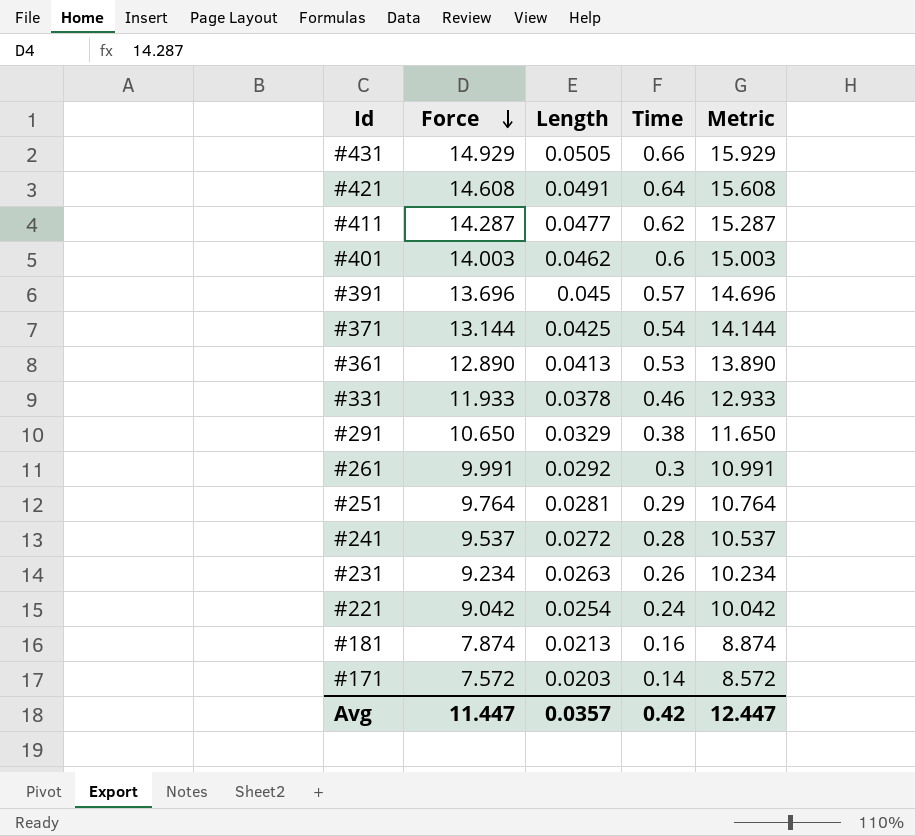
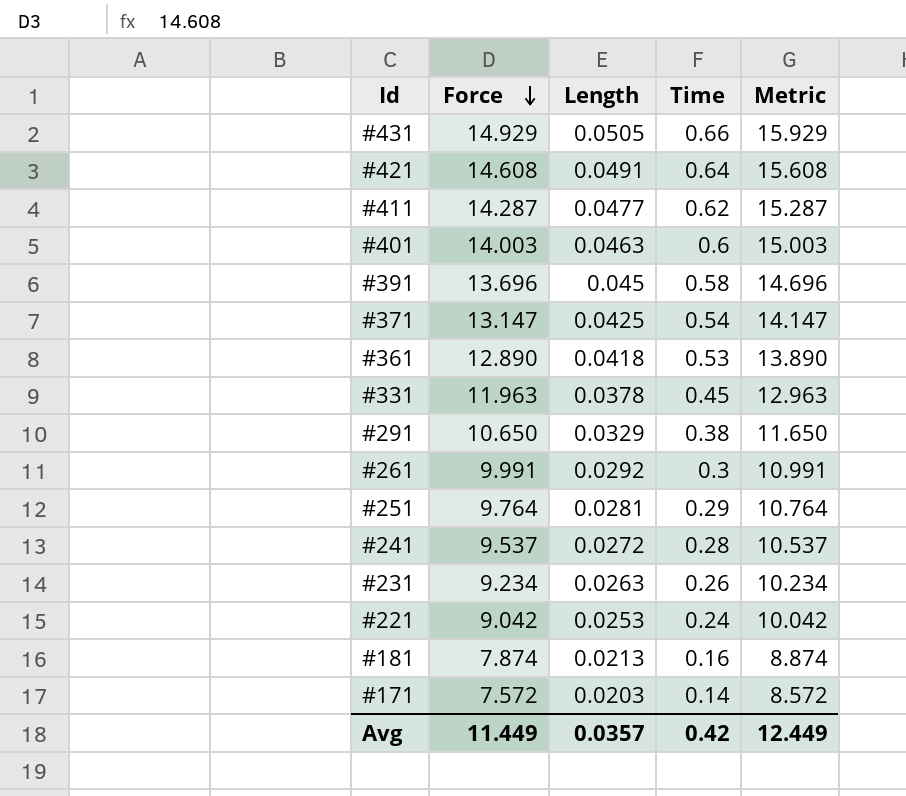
#401 | Length: 0.0462 -> 0.0463
#391 | Time: 0.57 -> 0.58
#371 | Force: 13.144 -> 13.147
#371 | Metric: 14.144 -> 14.147
#361 | Length: 0.0413 -> 0.0418
#331 | Force: 11.933 -> 11.963
#331 | Time: 0.46 -> 0.45
#331 | Metric: 12.933 -> 12.963
#221 | Length: 0.0254 -> 0.0253
Avg | Force: 11.447 -> 11.449
Avg | Metric: 12.447 -> 12.449

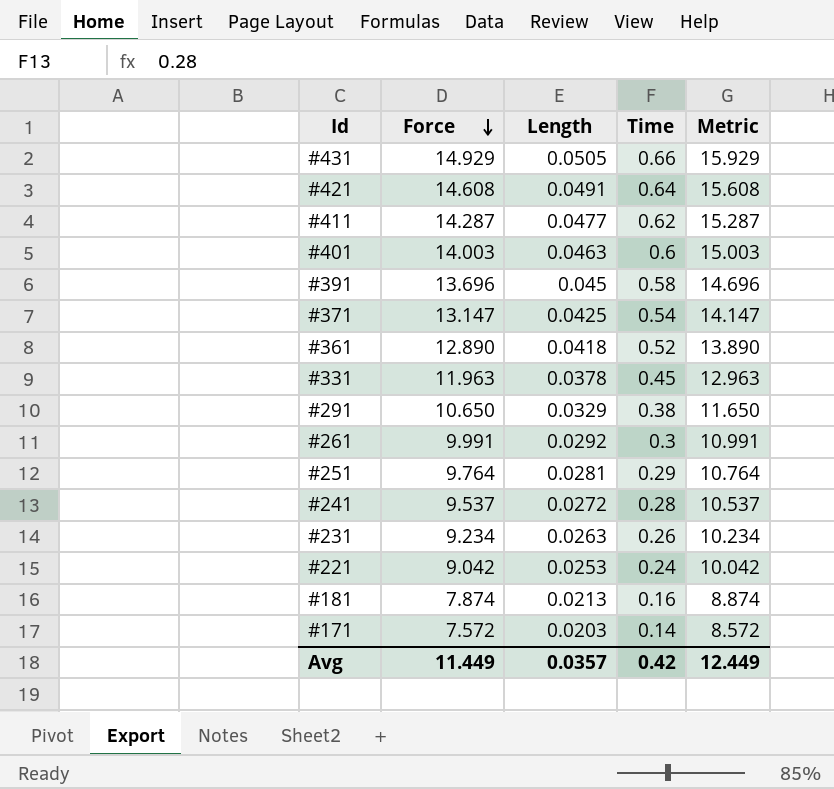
#361 | Time: 0.53 -> 0.52

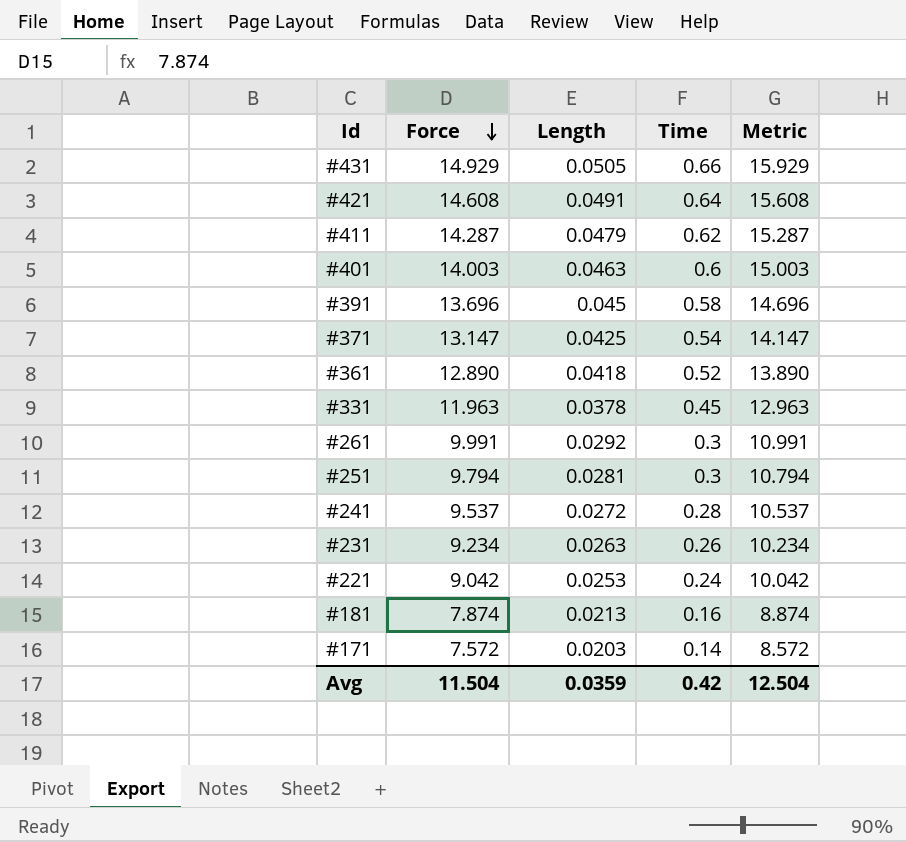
row #291: 10.650 | 0.0329 | 0.38 | 11.650 -> none
#411 | Length: 0.0477 -> 0.0479
#251 | Force: 9.764 -> 9.794
#251 | Time: 0.29 -> 0.3
#251 | Metric: 10.764 -> 10.794
Avg | Force: 11.449 -> 11.504
Avg | Length: 0.0357 -> 0.0359
Avg | Metric: 12.449 -> 12.504

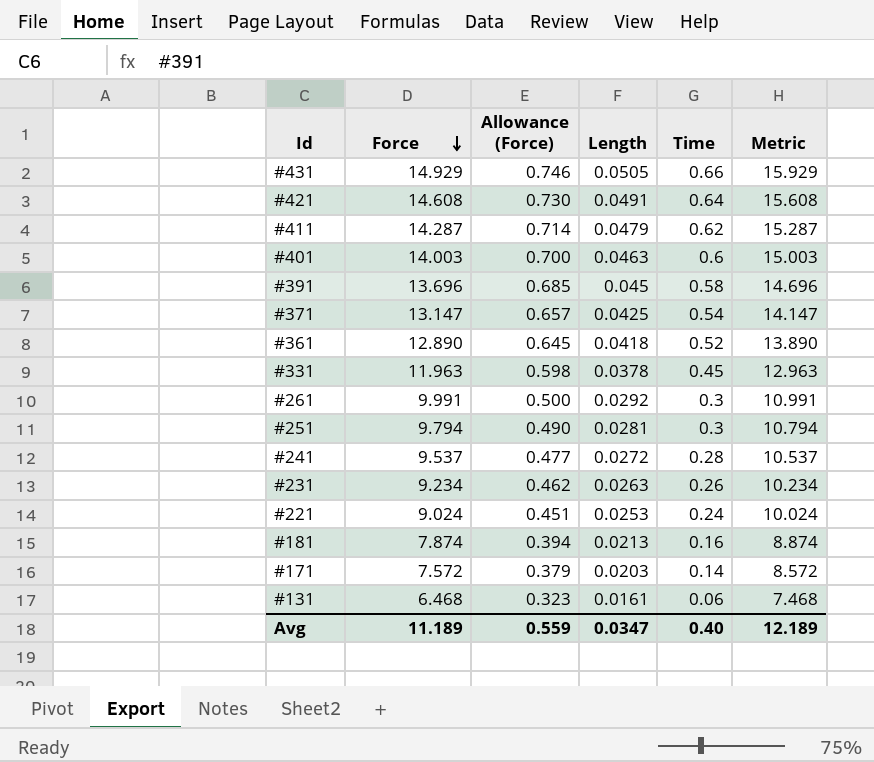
column Allowance (Force) | formula: none -> [Force] * 0.05
#221 | Force: 9.042 -> 9.024
#221 | Metric: 10.042 -> 10.024
row #131: none -> 6.468 | 0.323 | 0.0161 | 0.06 | 7.468
Avg | Force: 11.504 -> 11.189
Avg | Length: 0.0359 -> 0.0347
Avg | Time: 0.42 -> 0.40
Avg | Metric: 12.504 -> 12.189

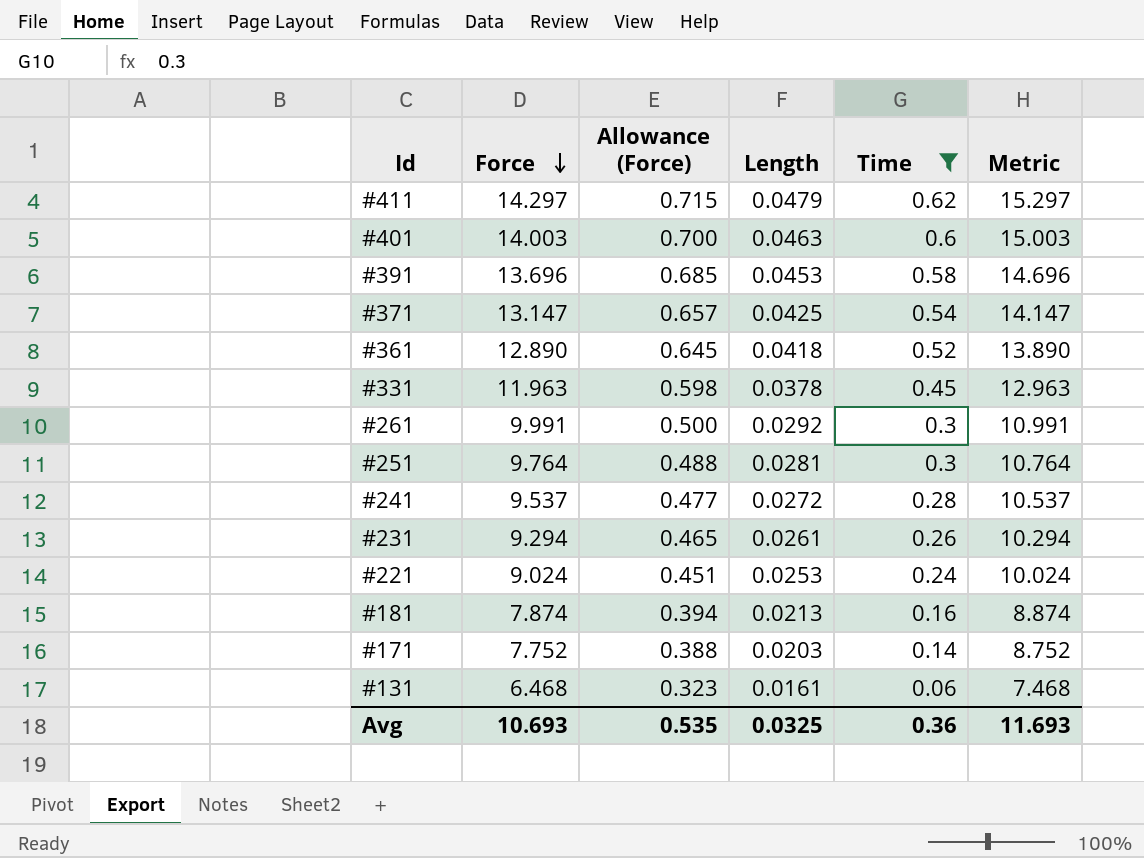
filter: none -> Time <= 0.62
#411 | Force: 14.287 -> 14.297
#411 | Allowance (Force): 0.714 -> 0.715
#411 | Metric: 15.287 -> 15.297
#391 | Length: 0.045 -> 0.0453
#251 | Force: 9.794 -> 9.764
#251 | Allowance (Force): 0.490 -> 0.488
#251 | Metric: 10.794 -> 10.764
#231 | Force: 9.234 -> 9.294
#231 | Allowance (Force): 0.462 -> 0.465
#231 | Length: 0.0263 -> 0.0261
#231 | Metric: 10.234 -> 10.294
#171 | Force: 7.572 -> 7.752
#171 | Allowance (Force): 0.379 -> 0.388
#171 | Metric: 8.572 -> 8.752
Avg | Force: 11.189 -> 10.693
Avg | Allowance (Force): 0.559 -> 0.535
Avg | Length: 0.0347 -> 0.0325
Avg | Time: 0.40 -> 0.36
Avg | Metric: 12.189 -> 11.693

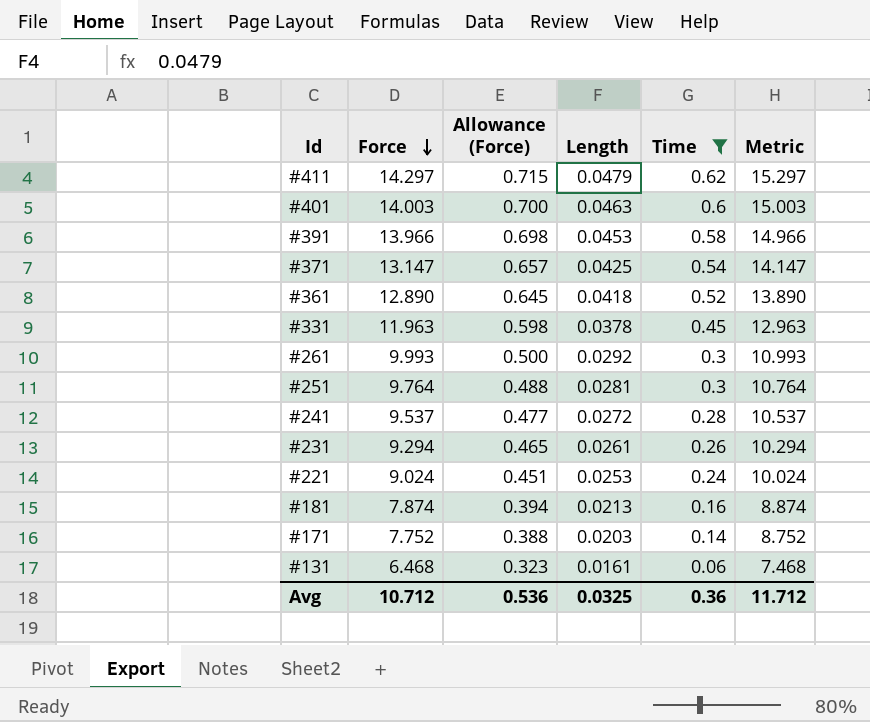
#391 | Force: 13.696 -> 13.966
#391 | Allowance (Force): 0.685 -> 0.698
#391 | Metric: 14.696 -> 14.966
#261 | Force: 9.991 -> 9.993
#261 | Metric: 10.991 -> 10.993
Avg | Force: 10.693 -> 10.712
Avg | Allowance (Force): 0.535 -> 0.536
Avg | Metric: 11.693 -> 11.712

